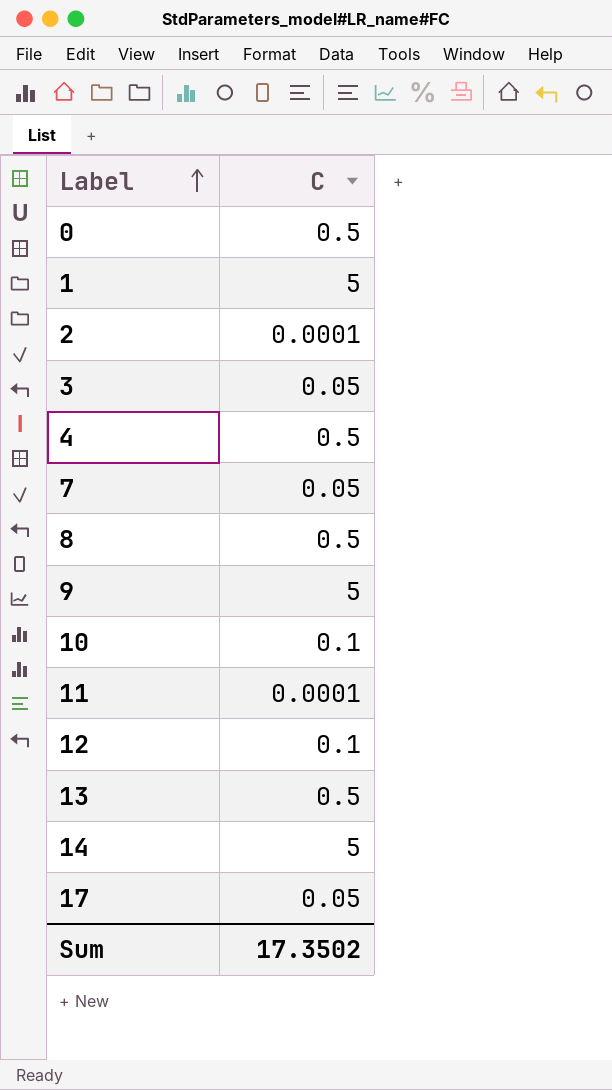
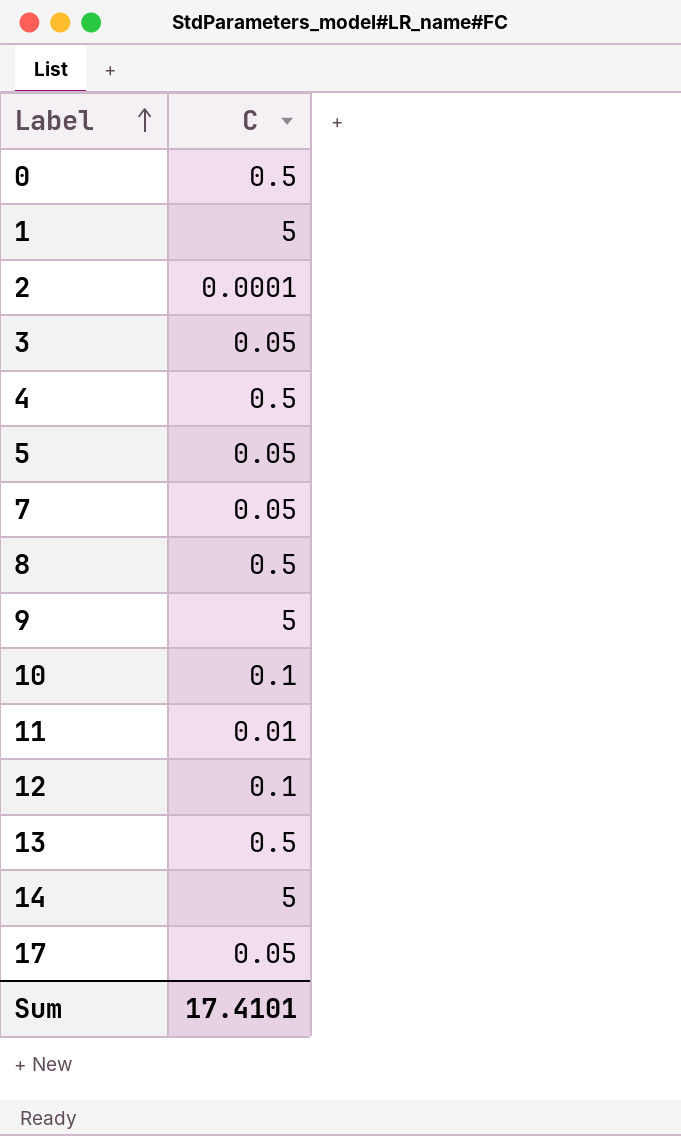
row 5: none -> 0.05
11 | C: 0.0001 -> 0.01
Sum | C: 17.3502 -> 17.4101

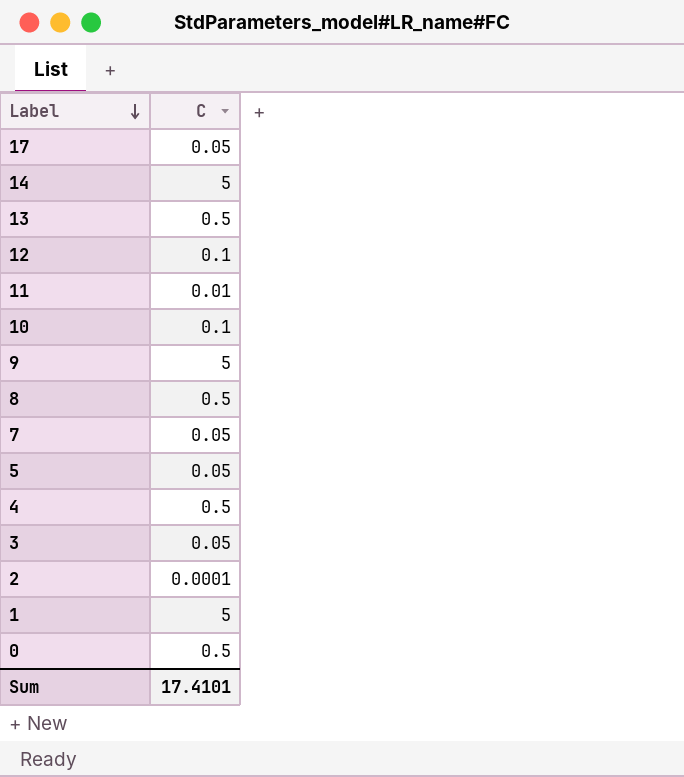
row order: Label ascending -> Label descending

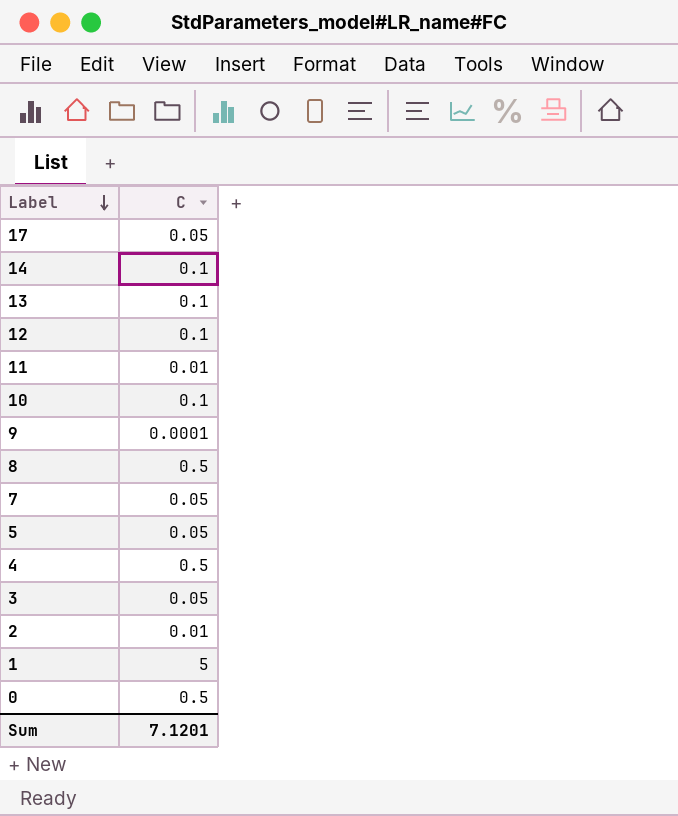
14 | C: 5 -> 0.1
13 | C: 0.5 -> 0.1
9 | C: 5 -> 0.0001
2 | C: 0.0001 -> 0.01
Sum | C: 17.4101 -> 7.1201

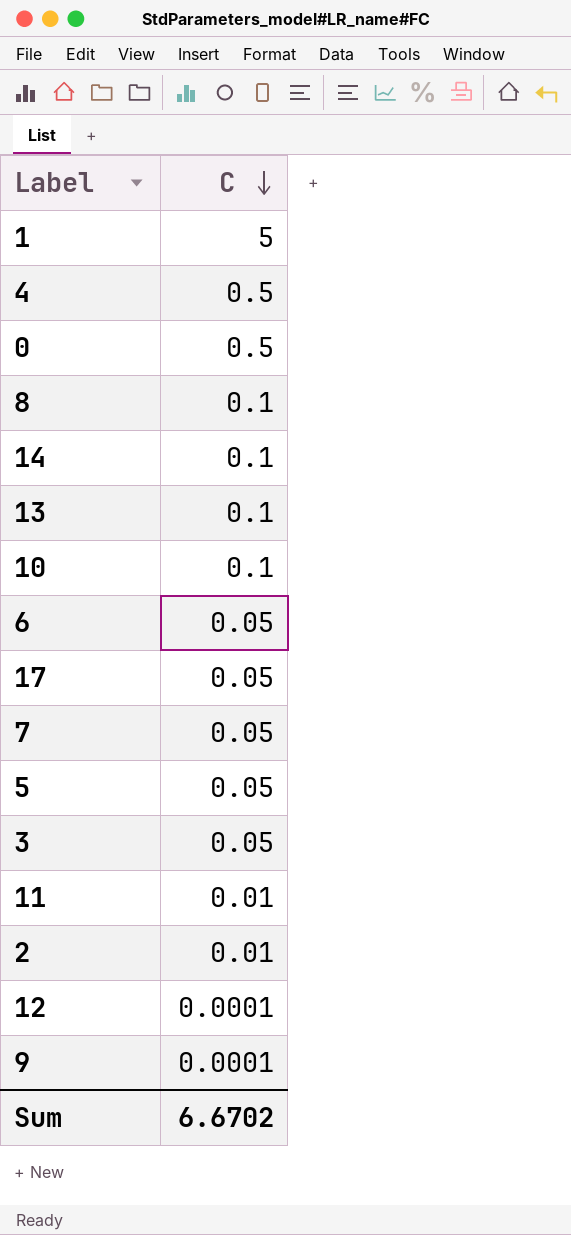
row order: Label descending -> C descending
8 | C: 0.5 -> 0.1
row 6: none -> 0.05
12 | C: 0.1 -> 0.0001
Sum | C: 7.1201 -> 6.6702

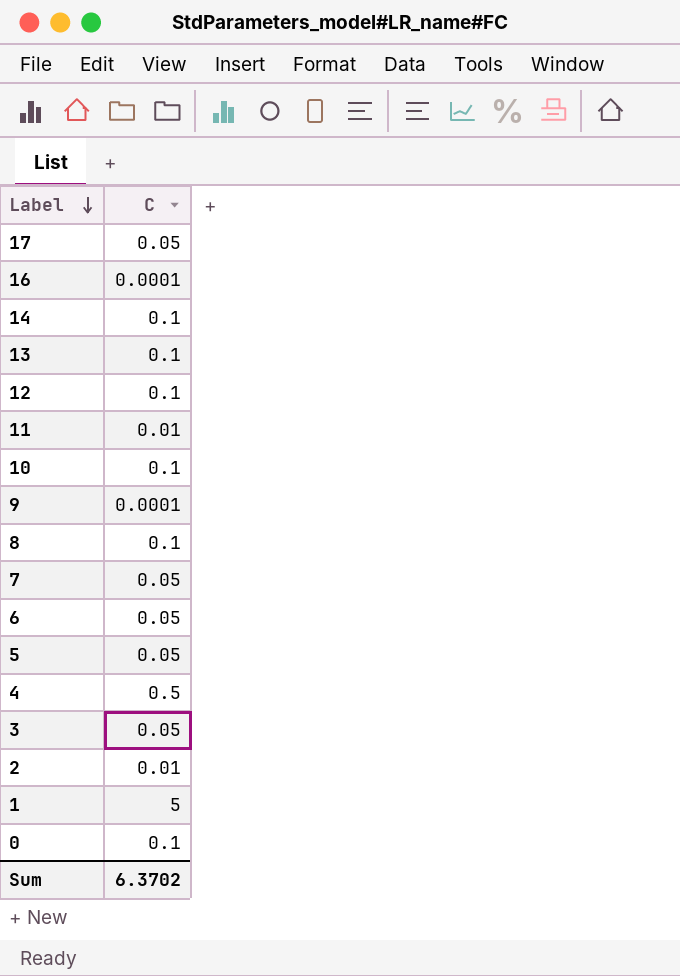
row order: C descending -> Label descending
row 16: none -> 0.0001
12 | C: 0.0001 -> 0.1
0 | C: 0.5 -> 0.1
Sum | C: 6.6702 -> 6.3702

